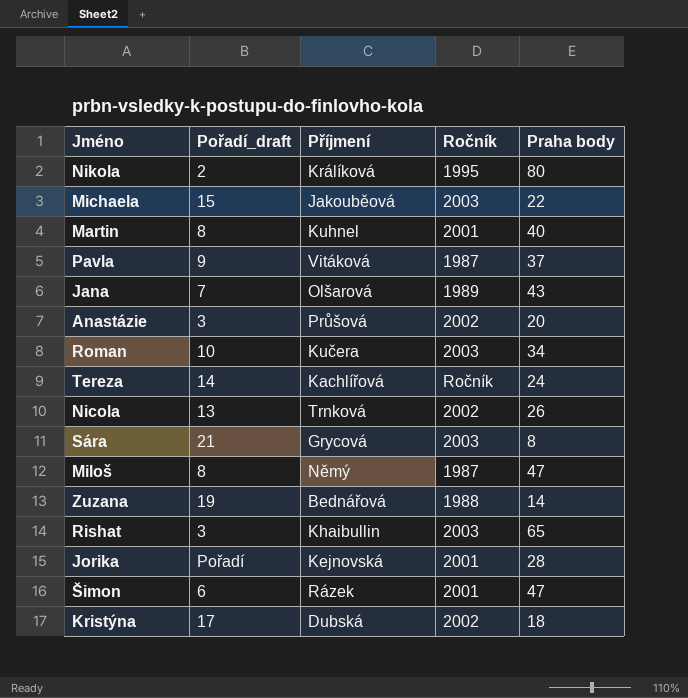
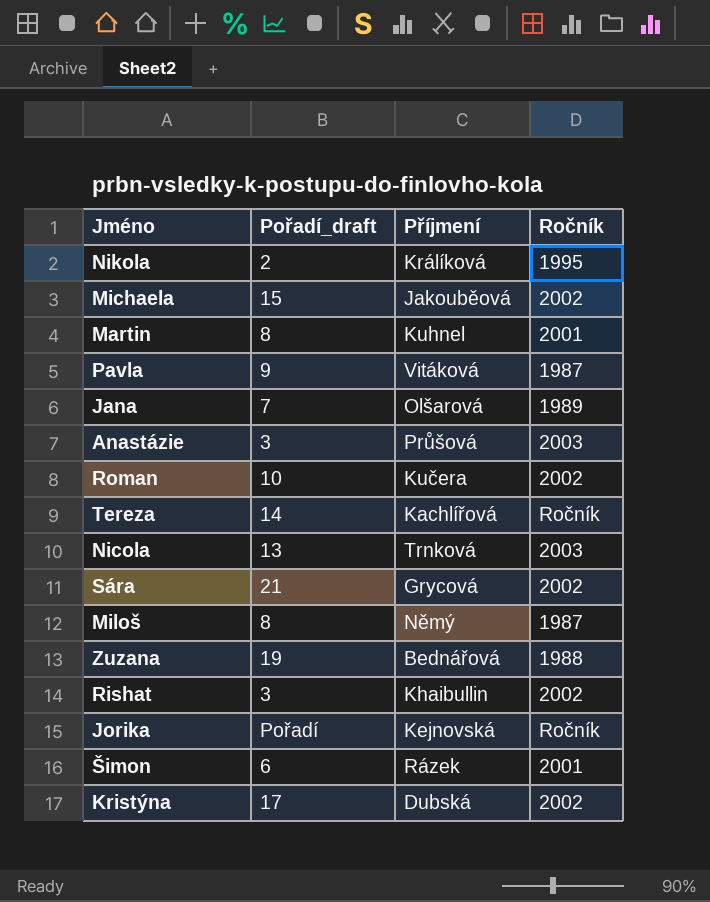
column Praha body | position: 5 -> none
Michaela | Ročník: 2003 -> 2002
Anastázie | Ročník: 2002 -> 2003
Roman | Ročník: 2003 -> 2002
Nicola | Ročník: 2002 -> 2003
Sára | Ročník: 2003 -> 2002
Rishat | Ročník: 2003 -> 2002
Jorika | Ročník: 2001 -> Ročník

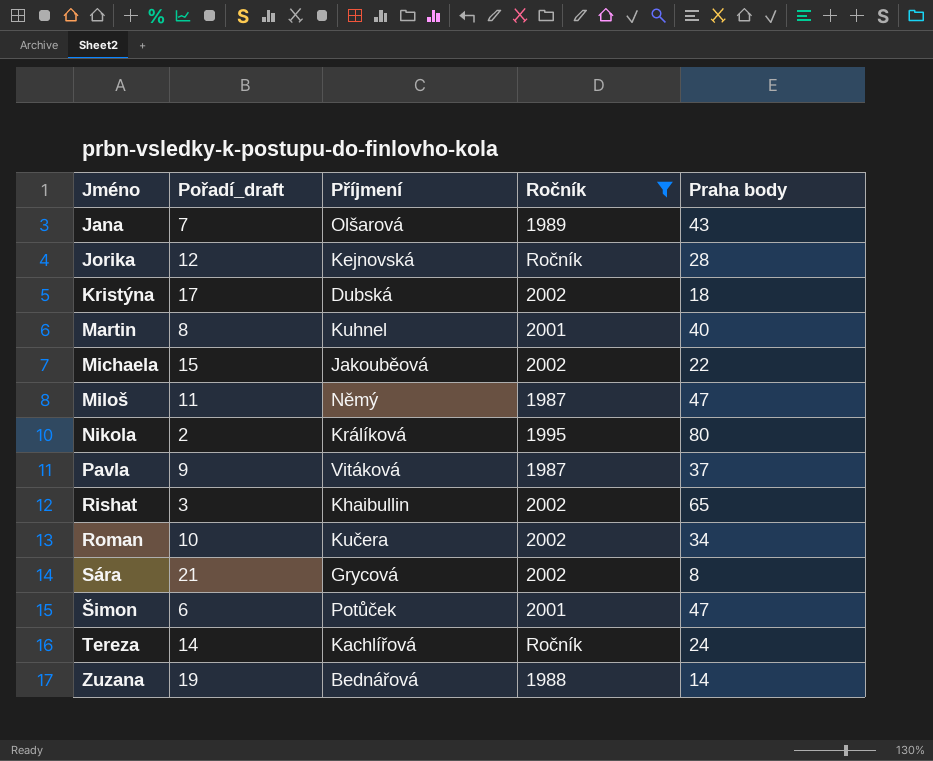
filter: none -> Ročník != 2003
row order: none -> Jméno ascending
column Praha body | position: none -> 5
Jorika | Pořadí_draft: Pořadí -> 12
Miloš | Pořadí_draft: 8 -> 11
Šimon | Příjmení: Rázek -> Potůček

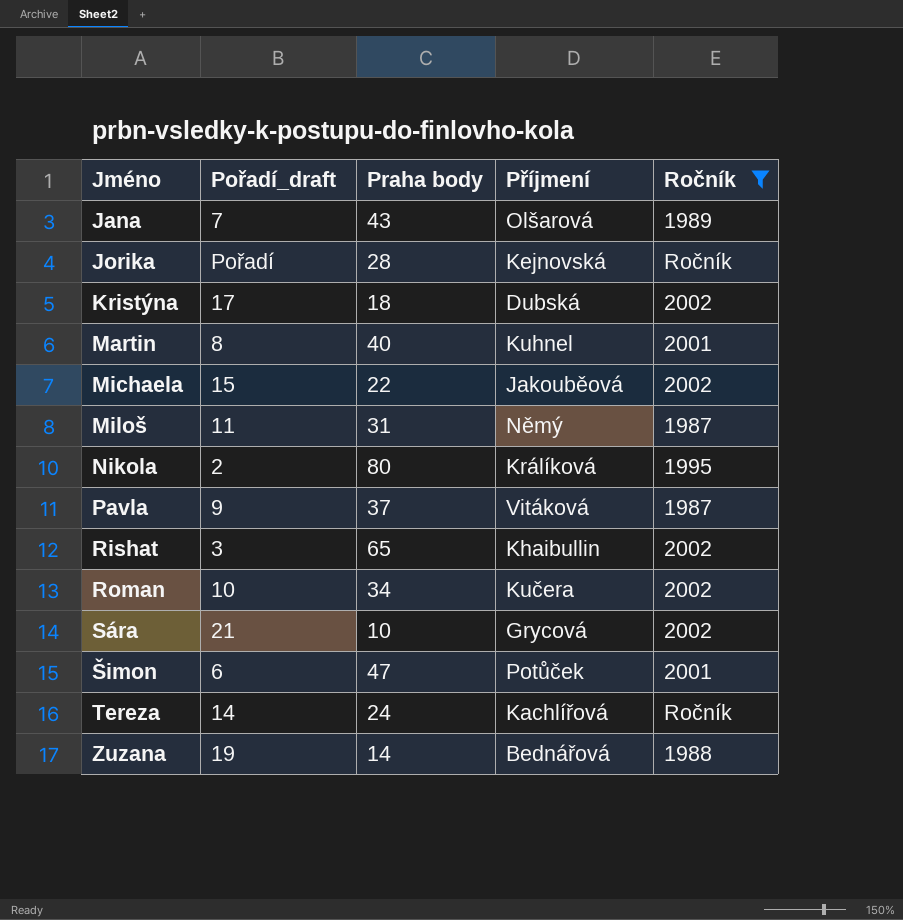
column Praha body | position: 5 -> 3
Jorika | Pořadí_draft: 12 -> Pořadí
Miloš | Praha body: 47 -> 31
Sára | Praha body: 8 -> 10

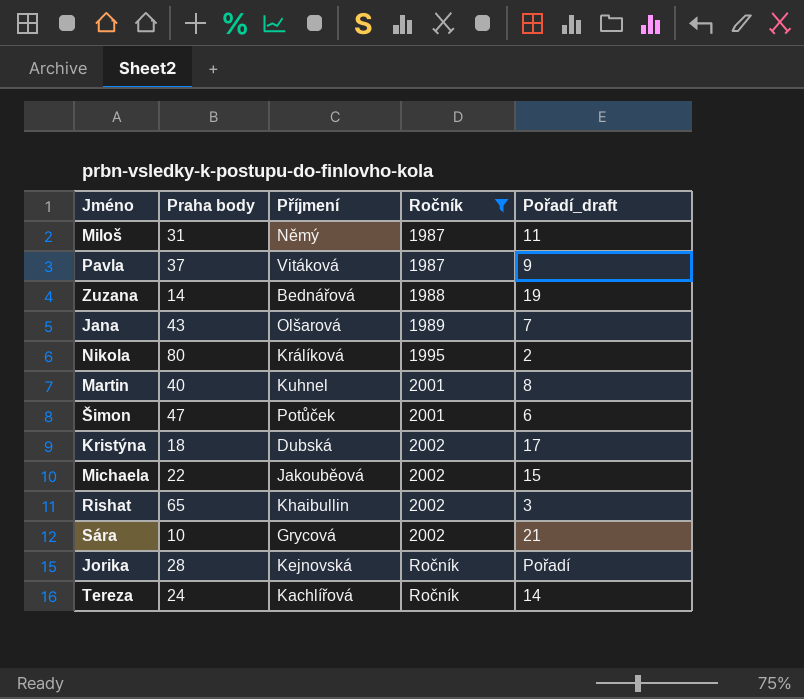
row order: Jméno ascending -> Ročník ascending
column Pořadí_draft | position: 2 -> 5
row Roman: 10 | 34 | Kučera | 2002 -> none

